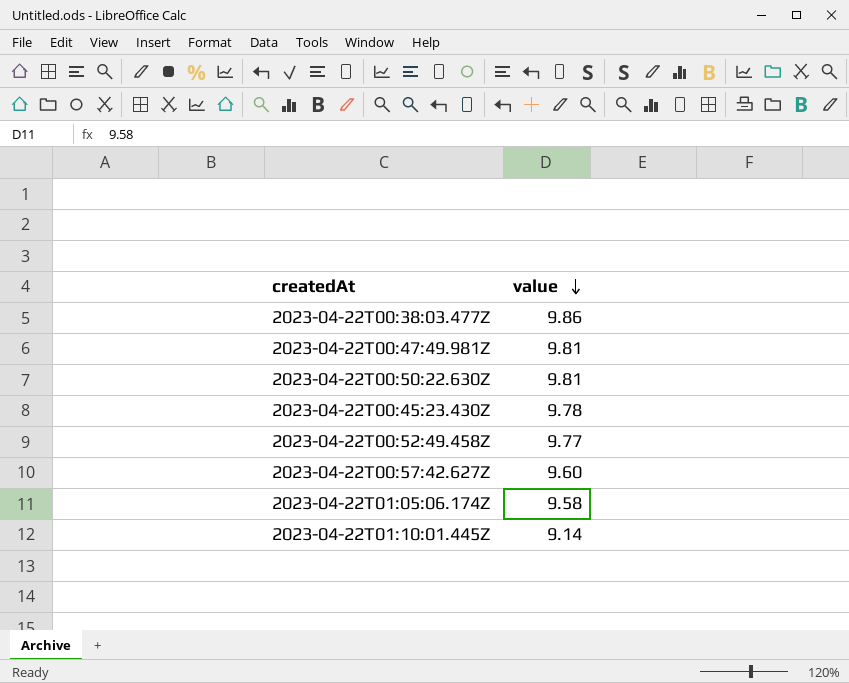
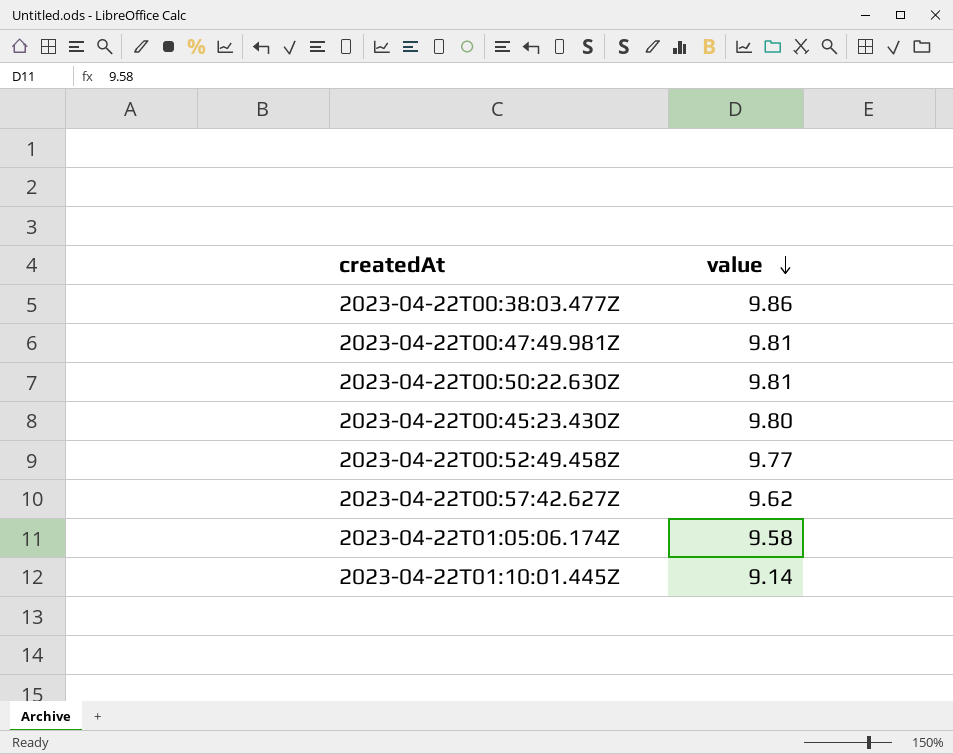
2023-04-22T00:45:23.430Z | value: 9.78 -> 9.80
2023-04-22T00:57:42.627Z | value: 9.60 -> 9.62

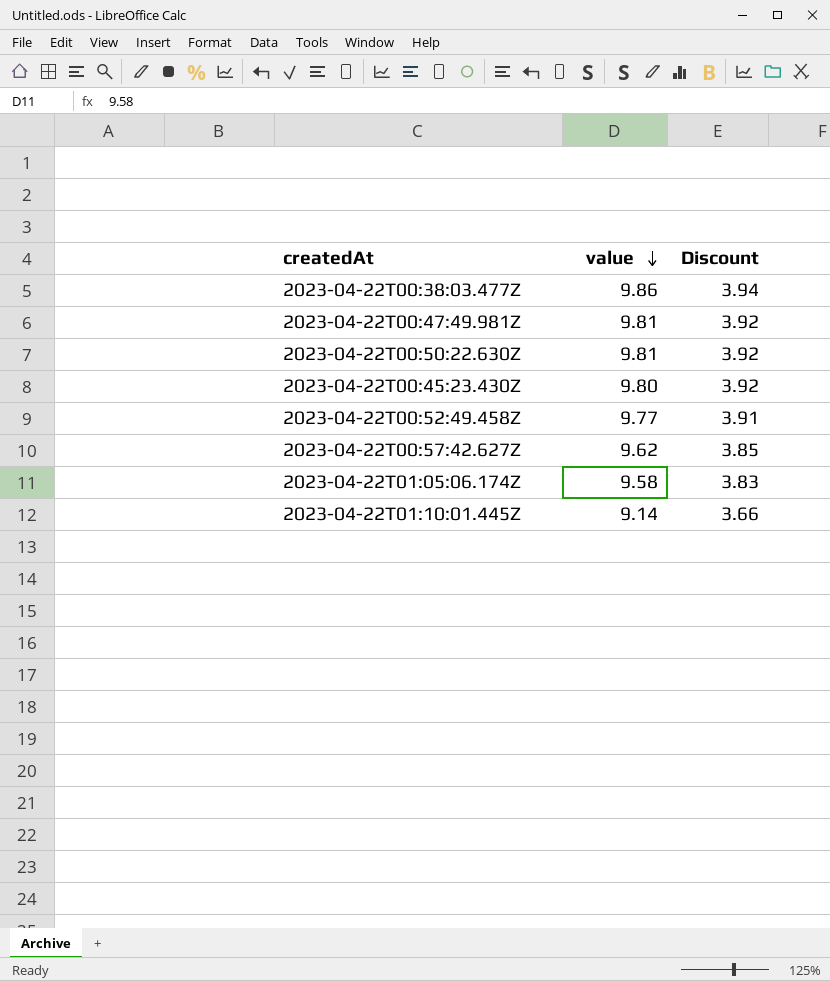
column Discount | formula: none -> [value] * 0.4

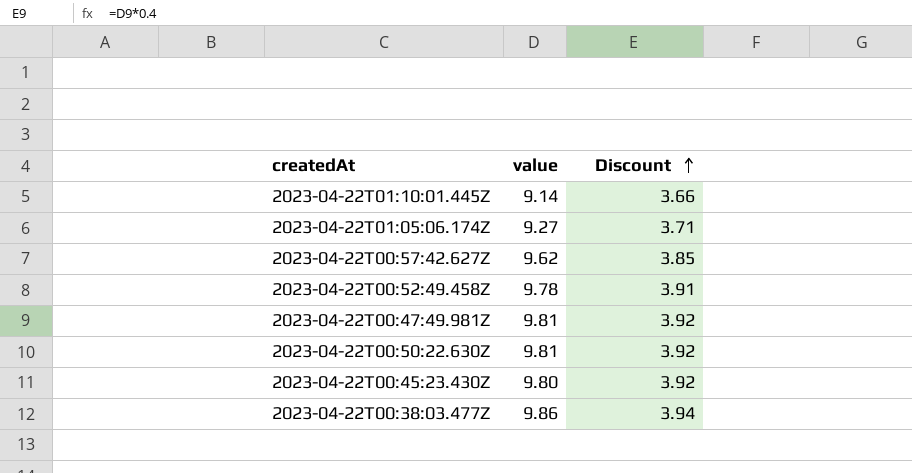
row order: value descending -> Discount ascending
2023-04-22T01:05:06.174Z | value: 9.58 -> 9.27
2023-04-22T01:05:06.174Z | Discount: 3.83 -> 3.71
2023-04-22T00:52:49.458Z | value: 9.77 -> 9.78

